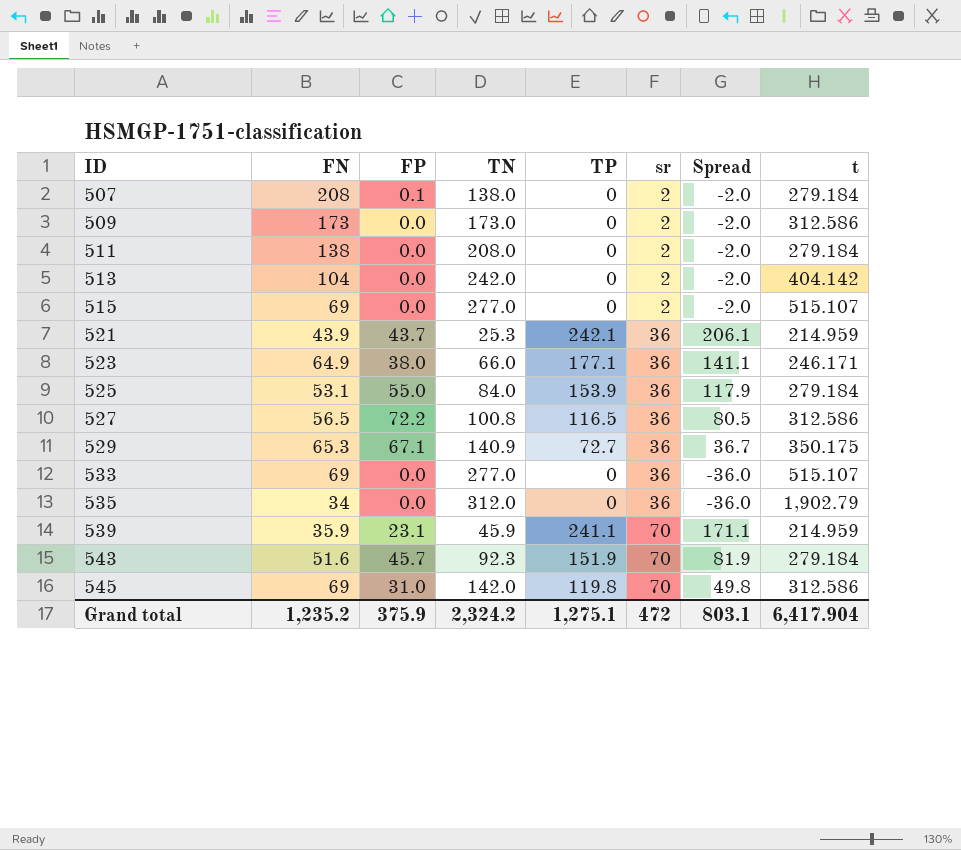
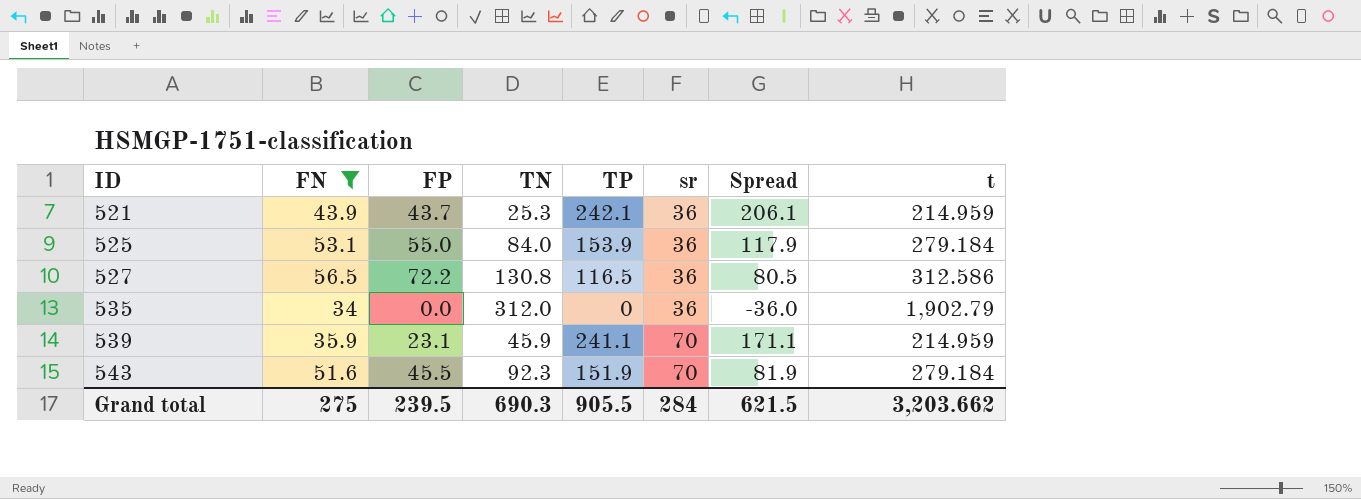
filter: none -> FN <= 56.5
527 | TN: 100.8 -> 130.8
543 | FP: 45.7 -> 45.5
Grand total | FN: 1,235.2 -> 275
Grand total | FP: 375.9 -> 239.5
Grand total | TN: 2,324.2 -> 690.3
Grand total | TP: 1,275.1 -> 905.5
Grand total | sr: 472 -> 284
Grand total | Spread: 803.1 -> 621.5
Grand total | t: 6,417.904 -> 3,203.662

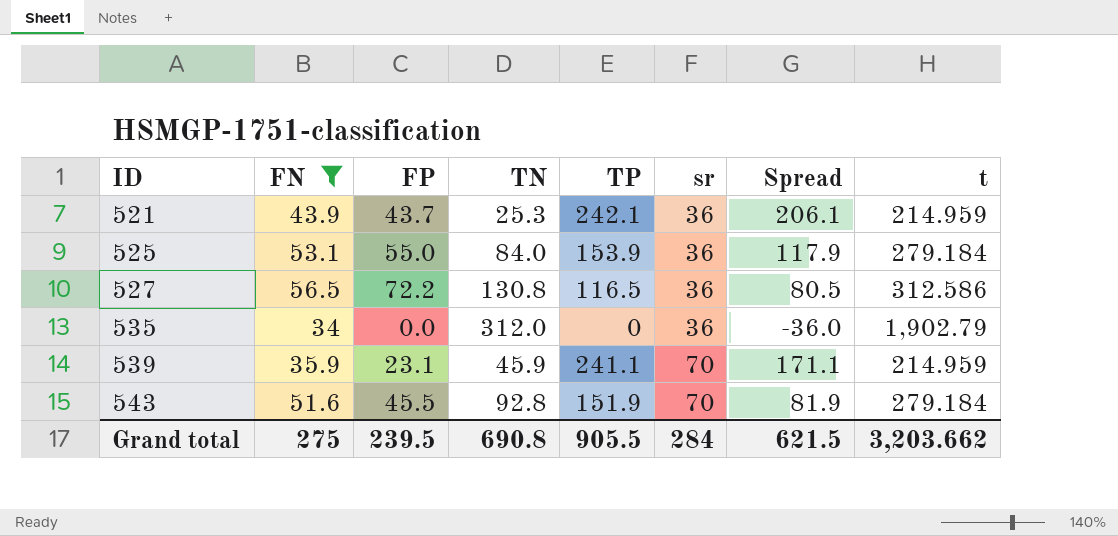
543 | TN: 92.3 -> 92.8
Grand total | TN: 690.3 -> 690.8

